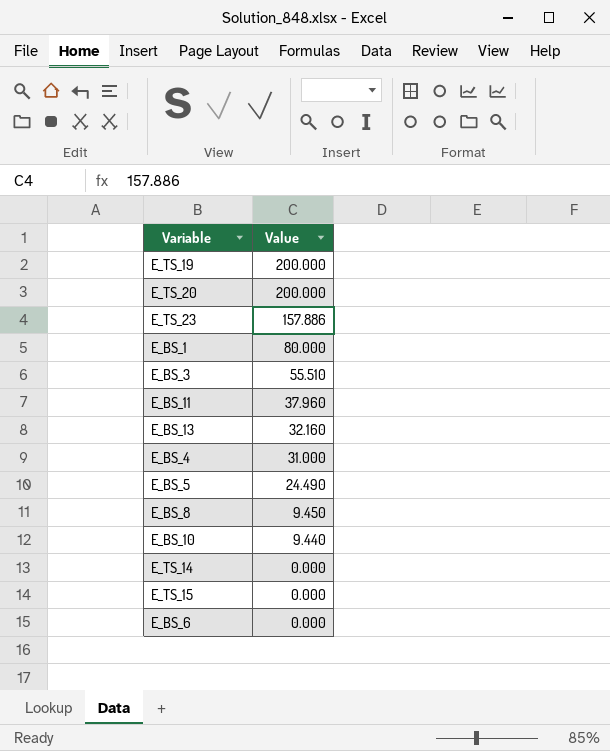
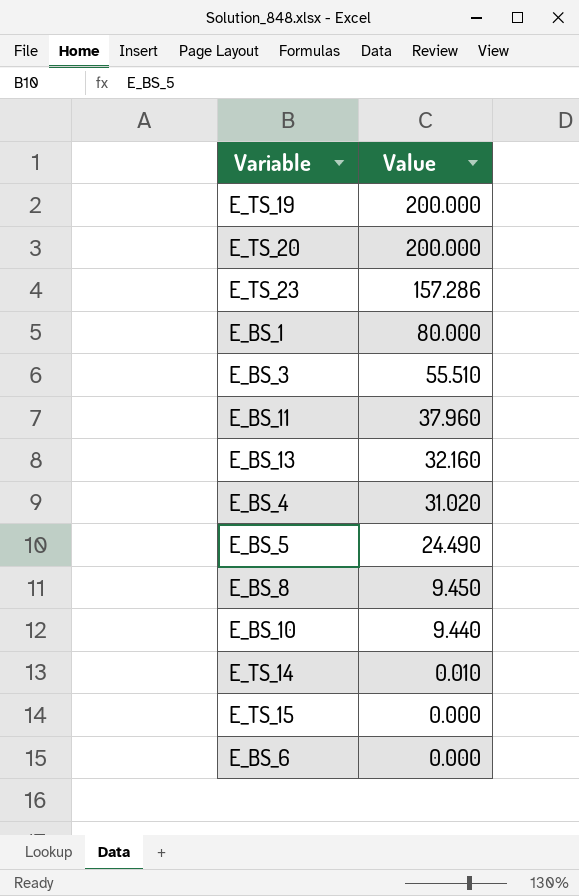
E_TS_23 | Value: 157.886 -> 157.286
E_BS_4 | Value: 31.000 -> 31.020
E_TS_14 | Value: 0.000 -> 0.010

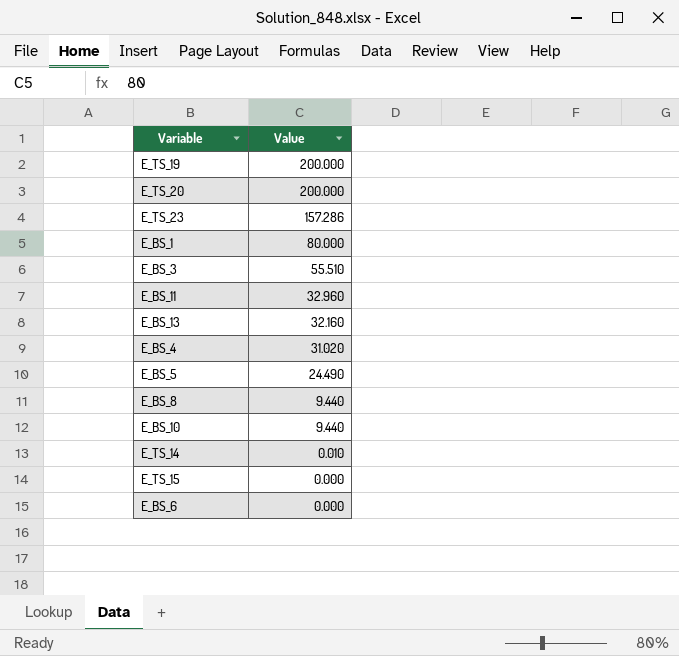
E_BS_11 | Value: 37.960 -> 32.960
E_BS_8 | Value: 9.450 -> 9.440

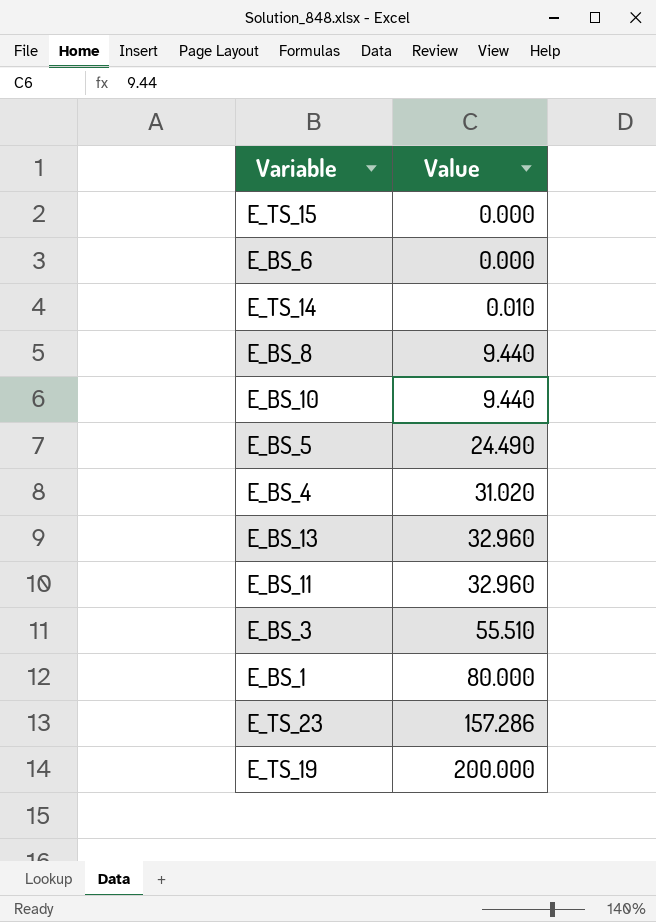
row order: Value descending -> Value ascending
row E_TS_20: 200.000 -> none
E_BS_13 | Value: 32.160 -> 32.960

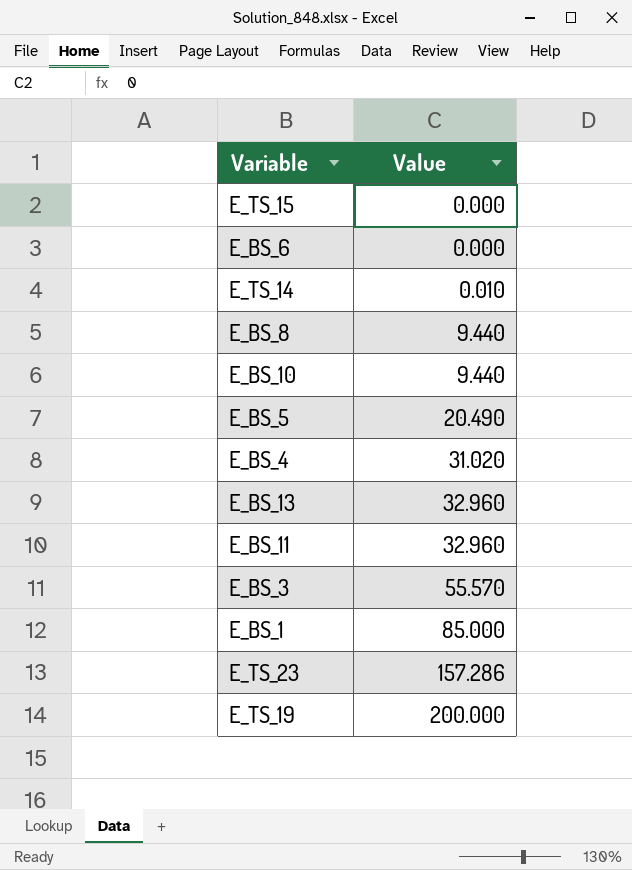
E_BS_5 | Value: 24.490 -> 20.490
E_BS_3 | Value: 55.510 -> 55.570
E_BS_1 | Value: 80.000 -> 85.000

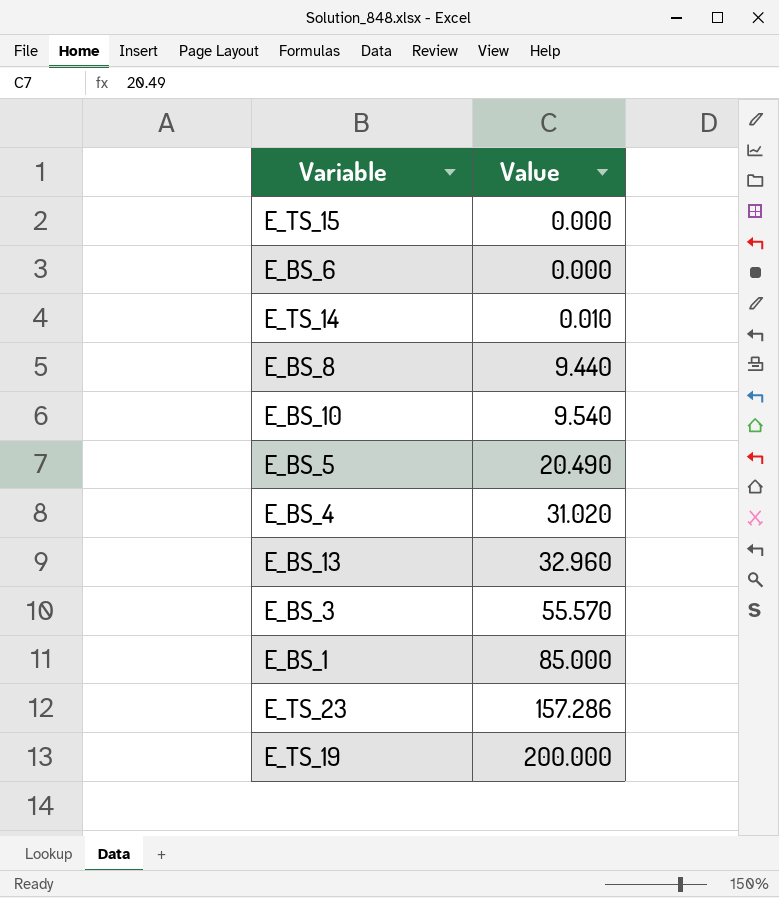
row E_BS_11: 32.960 -> none
E_BS_10 | Value: 9.440 -> 9.540

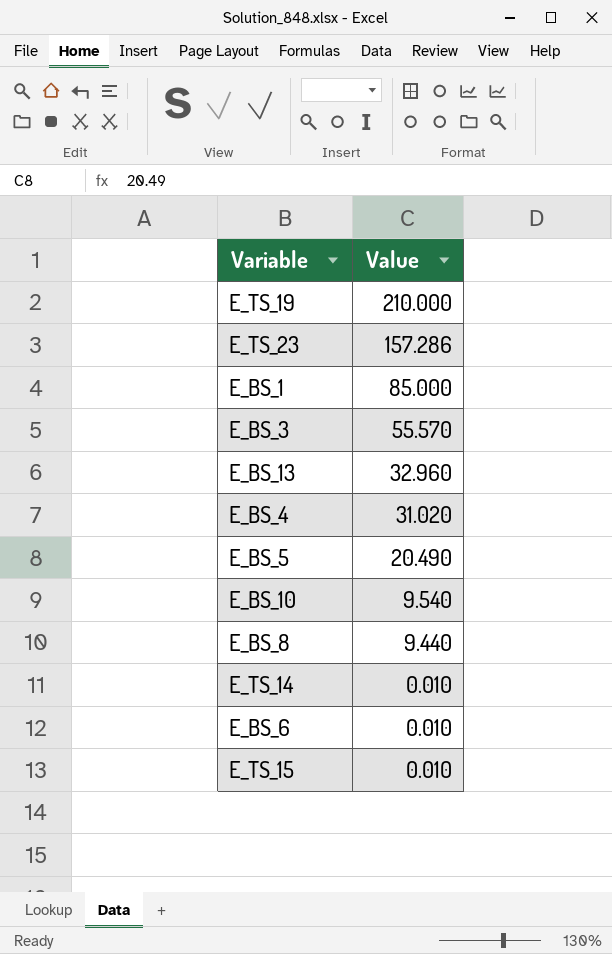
row order: Value ascending -> Value descending
E_TS_19 | Value: 200.000 -> 210.000
E_BS_6 | Value: 0.000 -> 0.010
E_TS_15 | Value: 0.000 -> 0.010

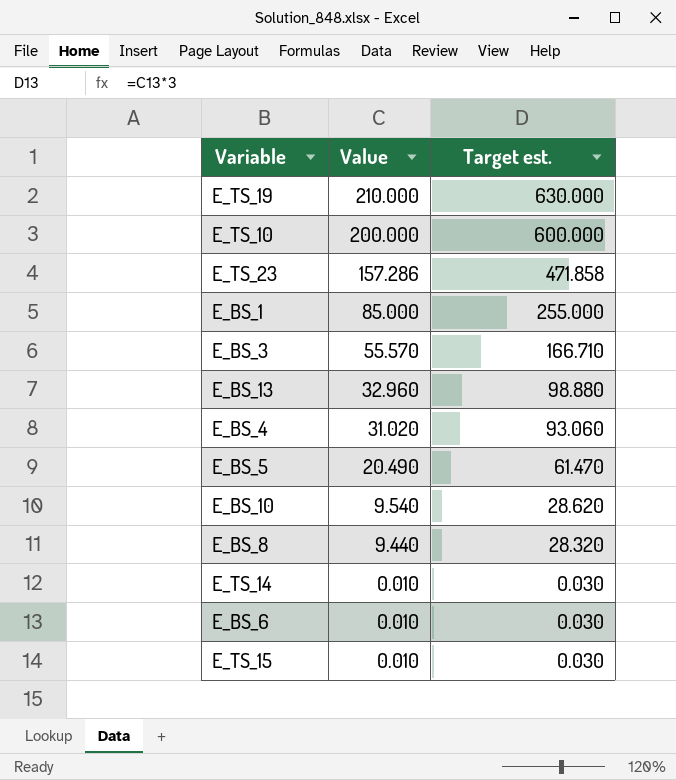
column Target est. | formula: none -> [Value] * 3
row E_TS_10: none -> 200.000 | 600.000

